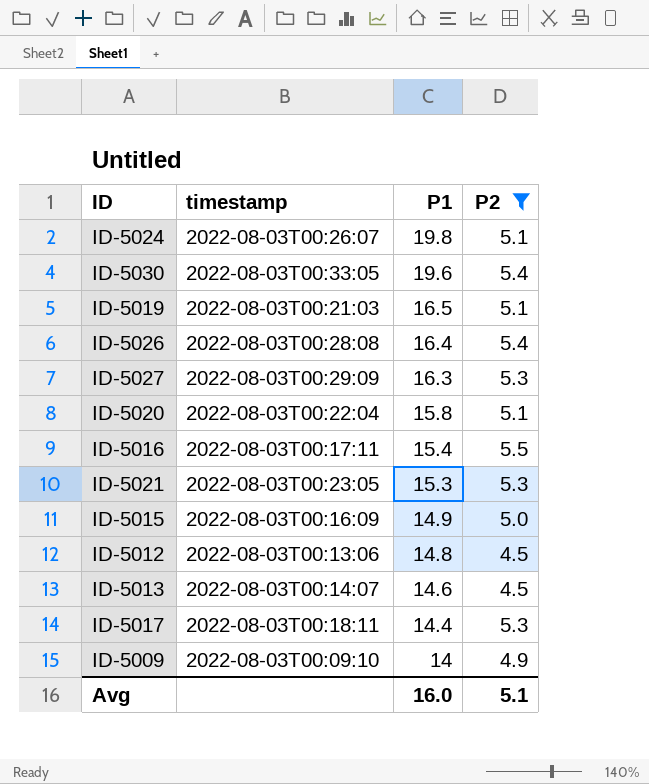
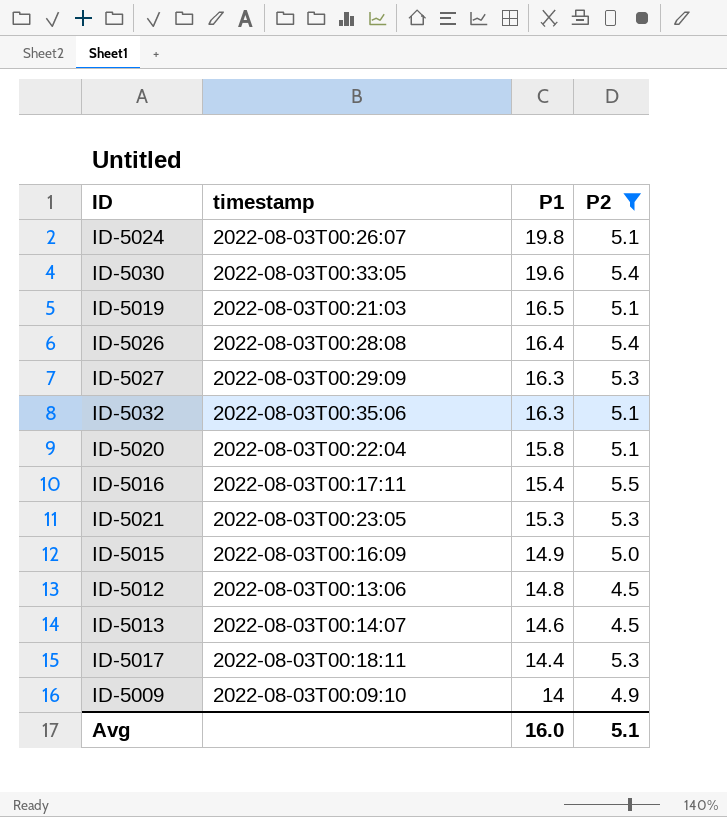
row ID-5032: none -> 2022-08-03T00:35:06 | 16.3 | 5.1

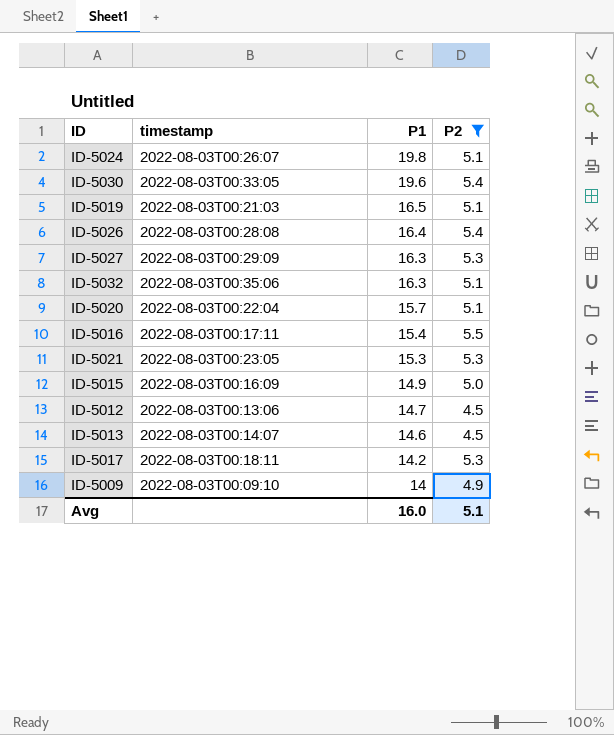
ID-5020 | P1: 15.8 -> 15.7
ID-5012 | P1: 14.8 -> 14.7
ID-5017 | P1: 14.4 -> 14.2

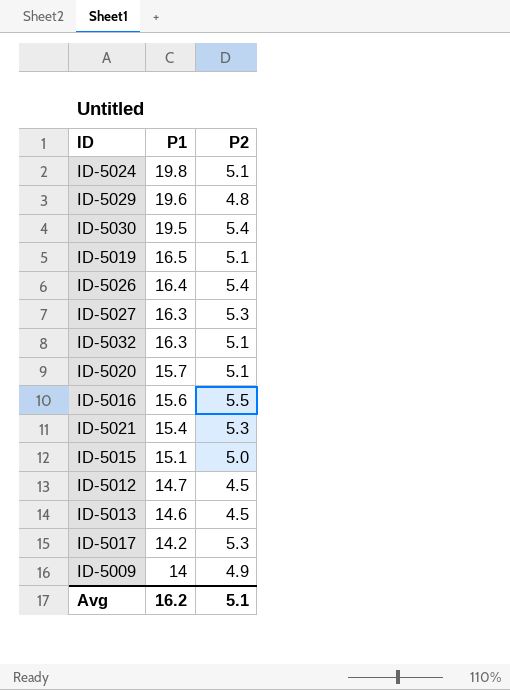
filter: P2 != 4.8 -> none
column timestamp | position: 2 -> none
ID-5030 | P1: 19.6 -> 19.5
ID-5016 | P1: 15.4 -> 15.6
ID-5021 | P1: 15.3 -> 15.4
ID-5015 | P1: 14.9 -> 15.1
Avg | P1: 16.0 -> 16.2

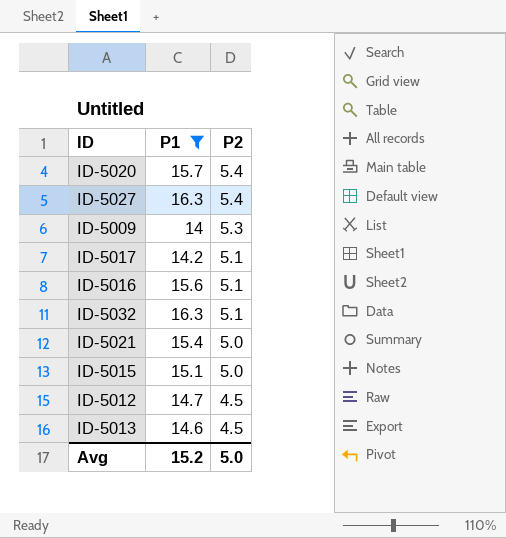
filter: none -> P1 <= 16.3
row order: P1 descending -> P2 descending
ID-5020 | P2: 5.1 -> 5.4
ID-5027 | P2: 5.3 -> 5.4
ID-5009 | P2: 4.9 -> 5.3
ID-5017 | P2: 5.3 -> 5.1
ID-5016 | P2: 5.5 -> 5.1
ID-5021 | P2: 5.3 -> 5.0
Avg | P1: 16.2 -> 15.2
Avg | P2: 5.1 -> 5.0

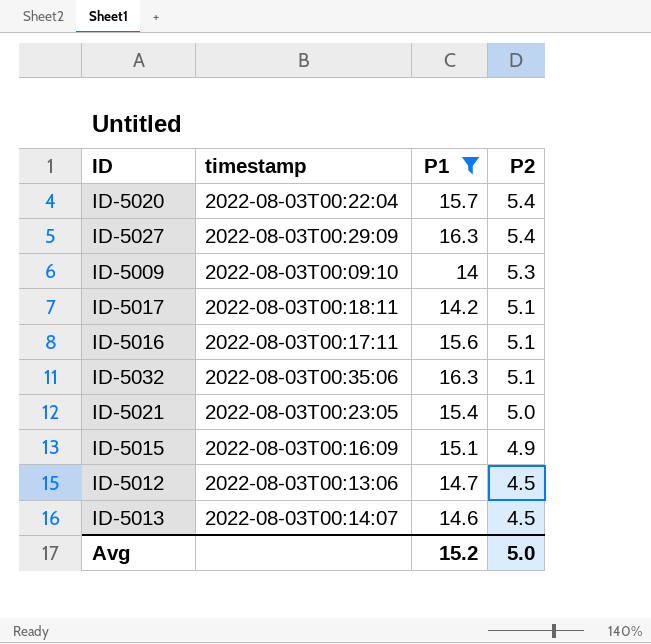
column timestamp | position: none -> 2
ID-5015 | P2: 5.0 -> 4.9

